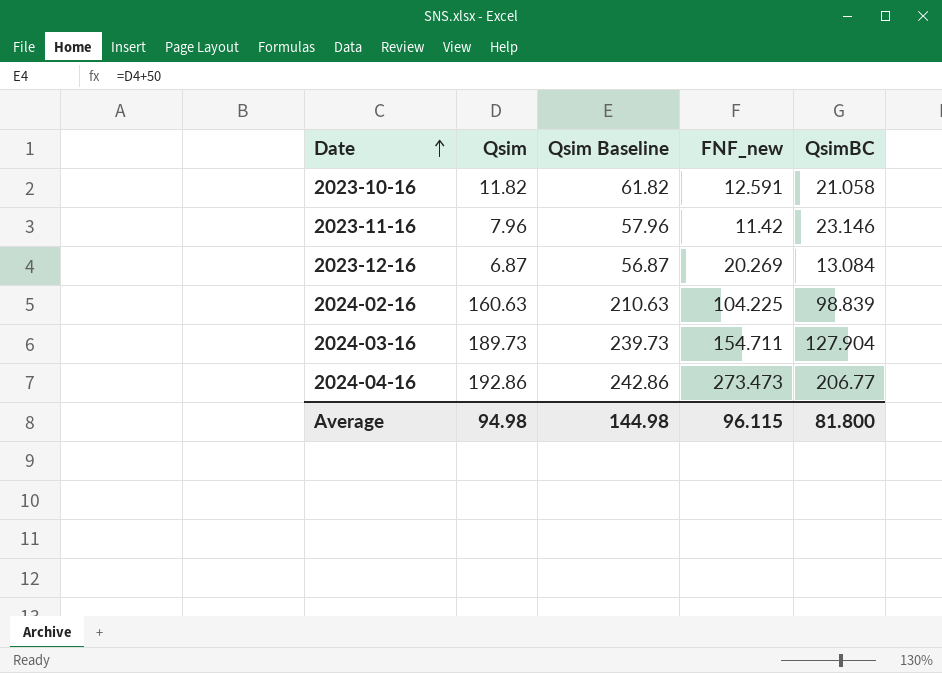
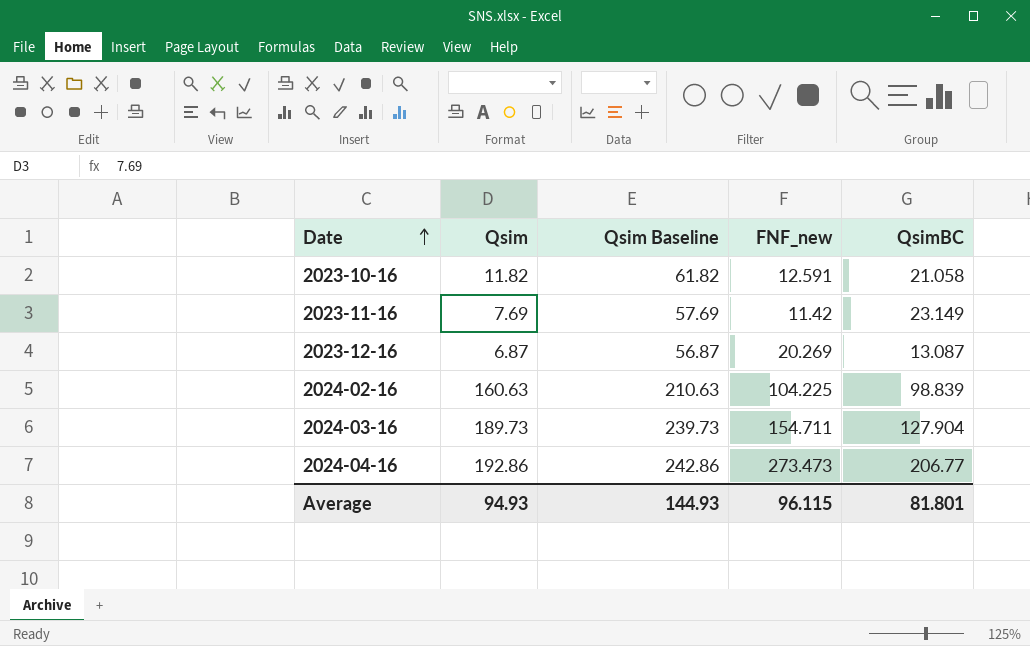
2023-11-16 | Qsim: 7.96 -> 7.69
2023-11-16 | Qsim Baseline: 57.96 -> 57.69
2023-11-16 | QsimBC: 23.146 -> 23.149
2023-12-16 | QsimBC: 13.084 -> 13.087
Average | Qsim: 94.98 -> 94.93
Average | Qsim Baseline: 144.98 -> 144.93
Average | QsimBC: 81.800 -> 81.801

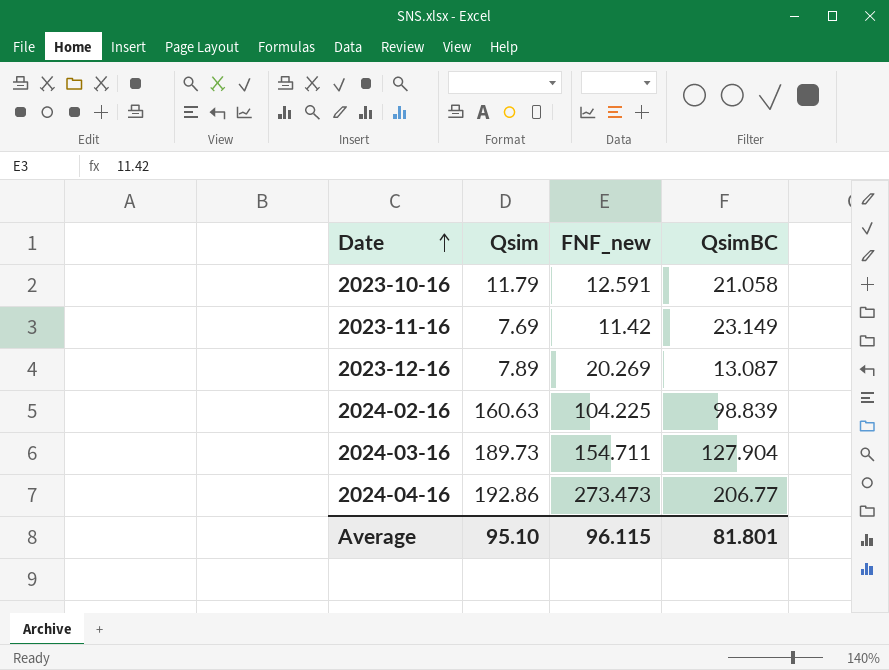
column Qsim Baseline | formula: [Qsim] + 50 -> none
2023-10-16 | Qsim: 11.82 -> 11.79
2023-12-16 | Qsim: 6.87 -> 7.89
Average | Qsim: 94.93 -> 95.10

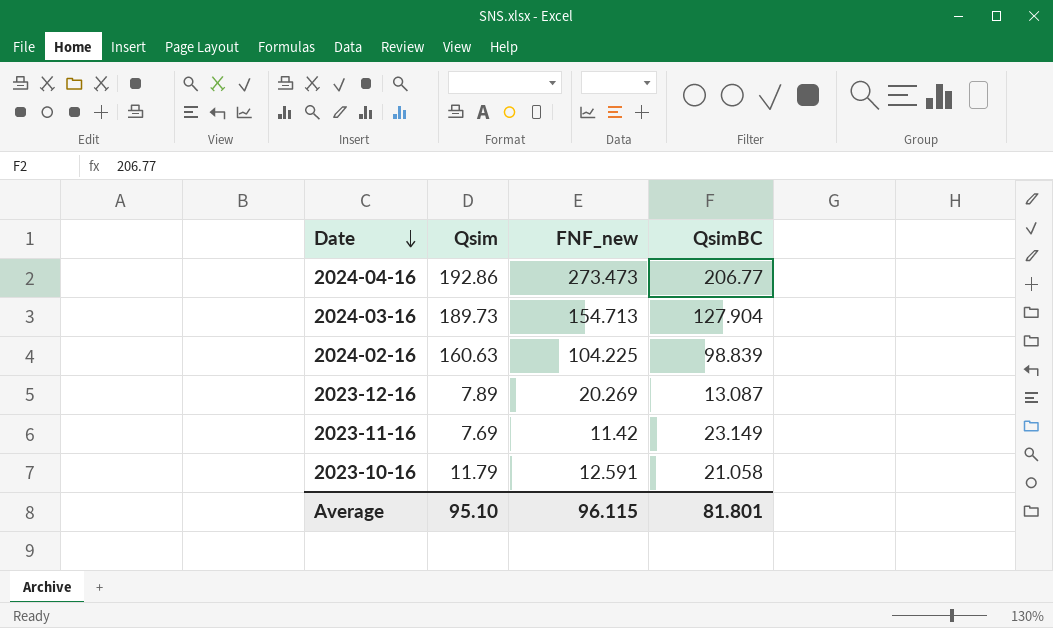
row order: Date ascending -> Date descending
2024-03-16 | FNF_new: 154.711 -> 154.713

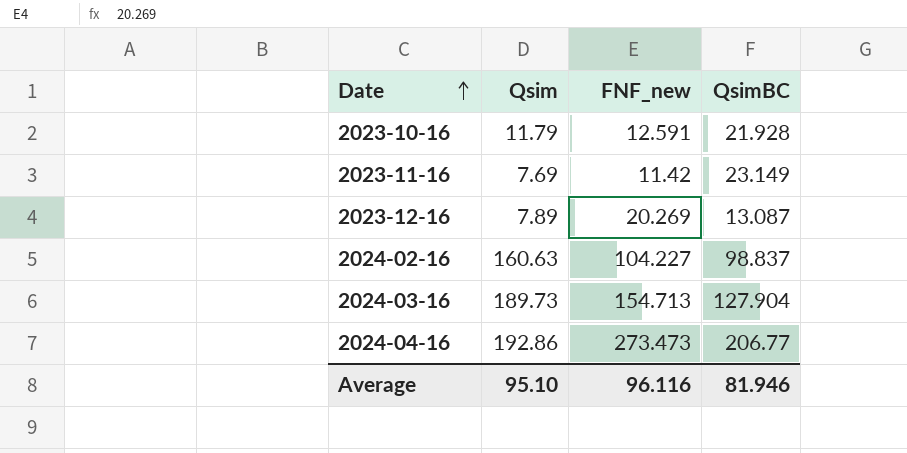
row order: Date descending -> Date ascending
2023-10-16 | QsimBC: 21.058 -> 21.928
2024-02-16 | FNF_new: 104.225 -> 104.227
2024-02-16 | QsimBC: 98.839 -> 98.837
Average | FNF_new: 96.115 -> 96.116
Average | QsimBC: 81.801 -> 81.946

